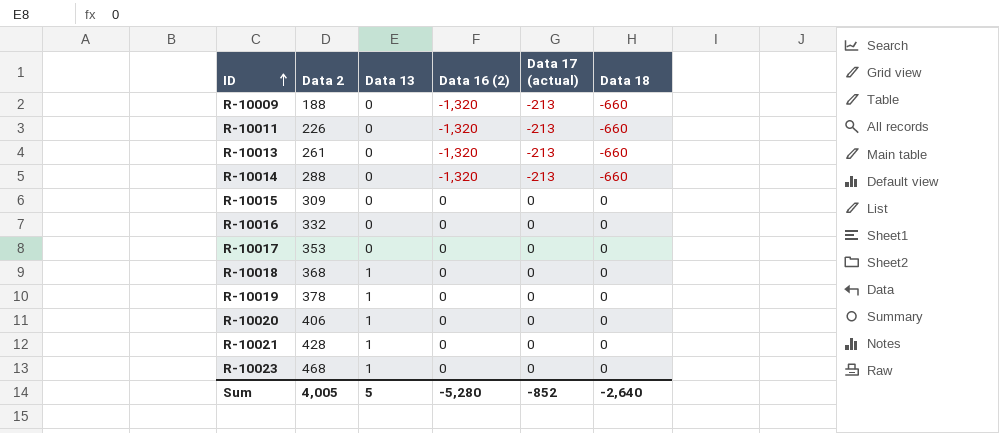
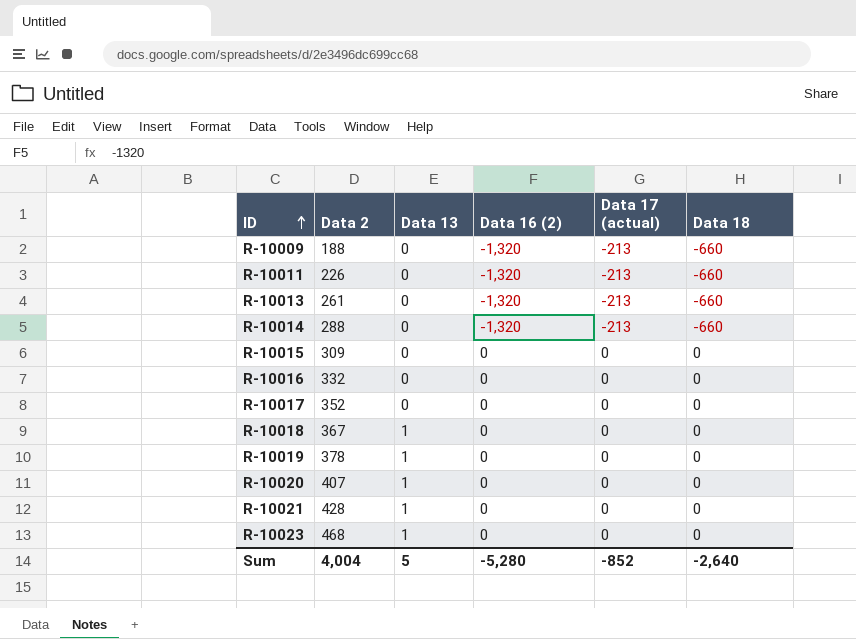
R-10017 | Data 2: 353 -> 352
R-10018 | Data 2: 368 -> 367
R-10020 | Data 2: 406 -> 407
Sum | Data 2: 4,005 -> 4,004

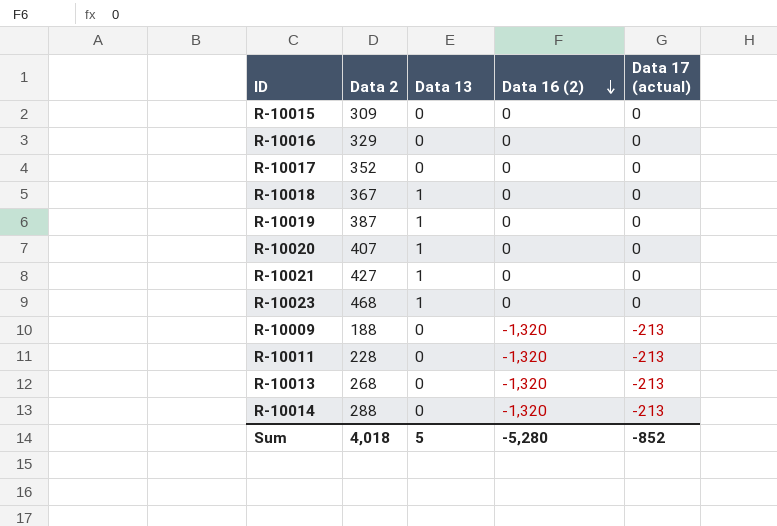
row order: ID ascending -> Data 16 (2) descending
column Data 18 | position: 6 -> none
R-10016 | Data 2: 332 -> 329
R-10019 | Data 2: 378 -> 387
R-10021 | Data 2: 428 -> 427
R-10011 | Data 2: 226 -> 228
R-10013 | Data 2: 261 -> 268
Sum | Data 2: 4,004 -> 4,018

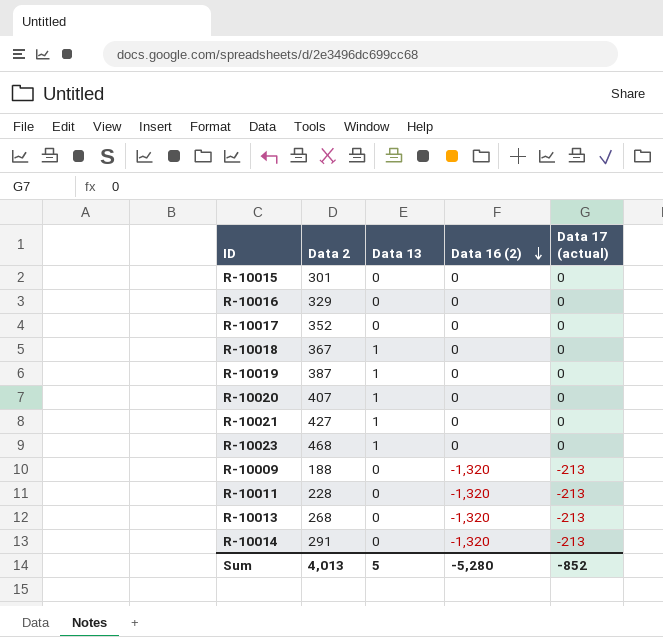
R-10015 | Data 2: 309 -> 301
R-10014 | Data 2: 288 -> 291
Sum | Data 2: 4,018 -> 4,013

